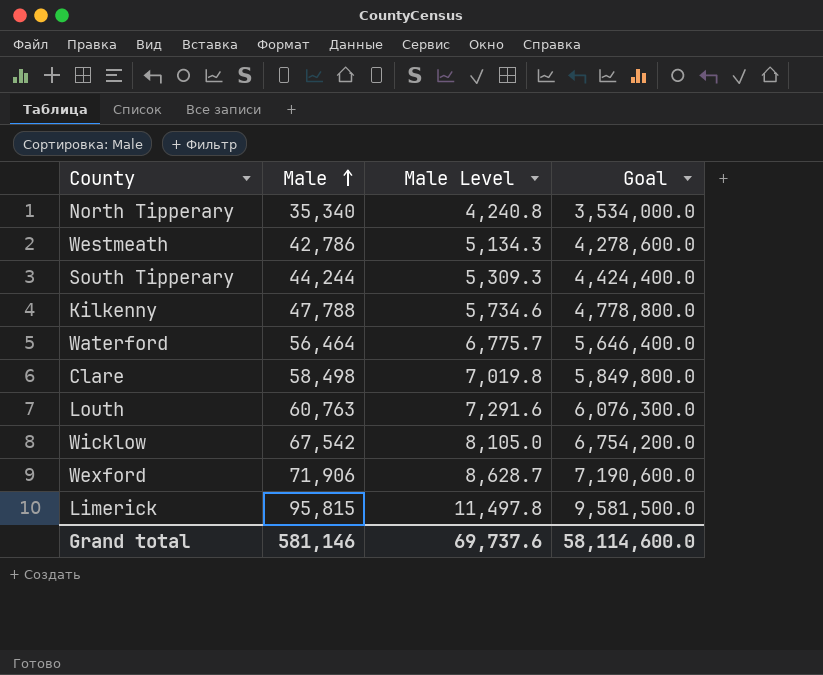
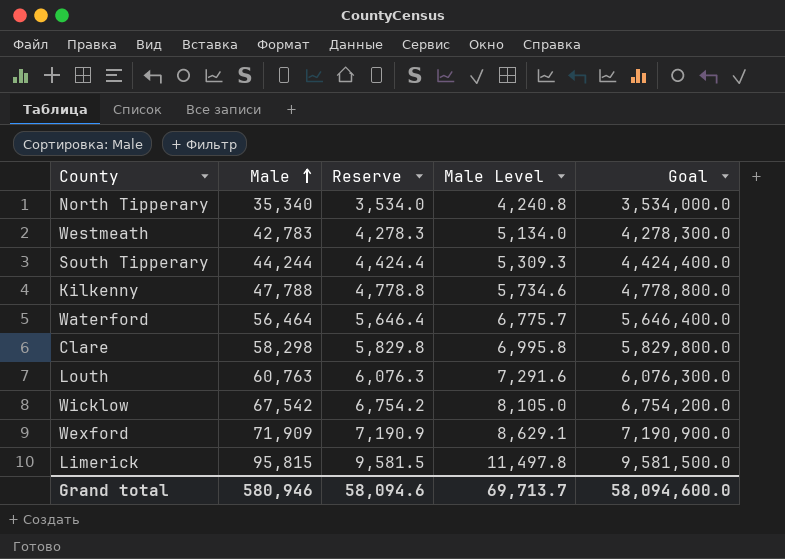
column Reserve | formula: none -> [Male] * 0.1
Westmeath | Male: 42,786 -> 42,783
Westmeath | Male Level: 5,134.3 -> 5,134.0
Westmeath | Goal: 4,278,600.0 -> 4,278,300.0
Clare | Male: 58,498 -> 58,298
Clare | Male Level: 7,019.8 -> 6,995.8
Clare | Goal: 5,849,800.0 -> 5,829,800.0
Wexford | Male: 71,906 -> 71,909
Wexford | Male Level: 8,628.7 -> 8,629.1
Wexford | Goal: 7,190,600.0 -> 7,190,900.0
Grand total | Male: 581,146 -> 580,946
Grand total | Male Level: 69,737.6 -> 69,713.7
Grand total | Goal: 58,114,600.0 -> 58,094,600.0

